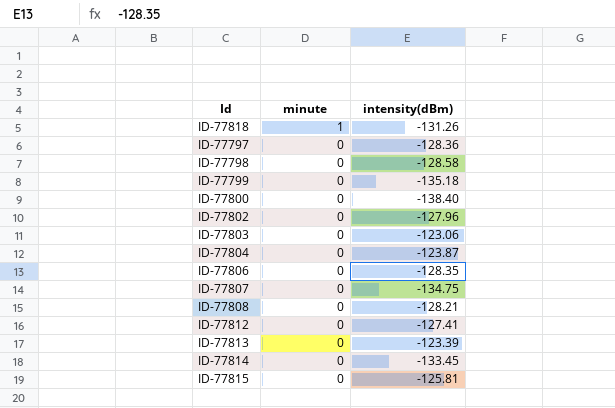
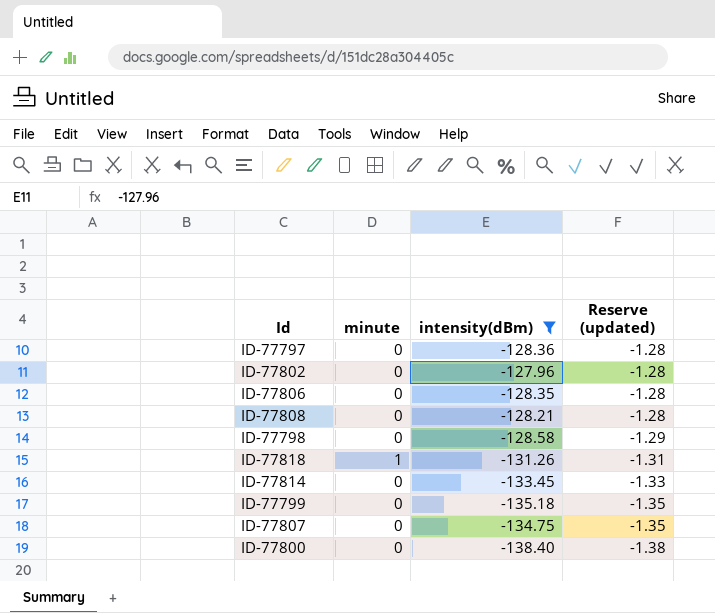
filter: none -> intensity(dBm) <= -127.96
row order: minute descending -> Reserve (updated) descending
column Reserve (updated) | formula: none -> [intensity(dBm)] * 0.01

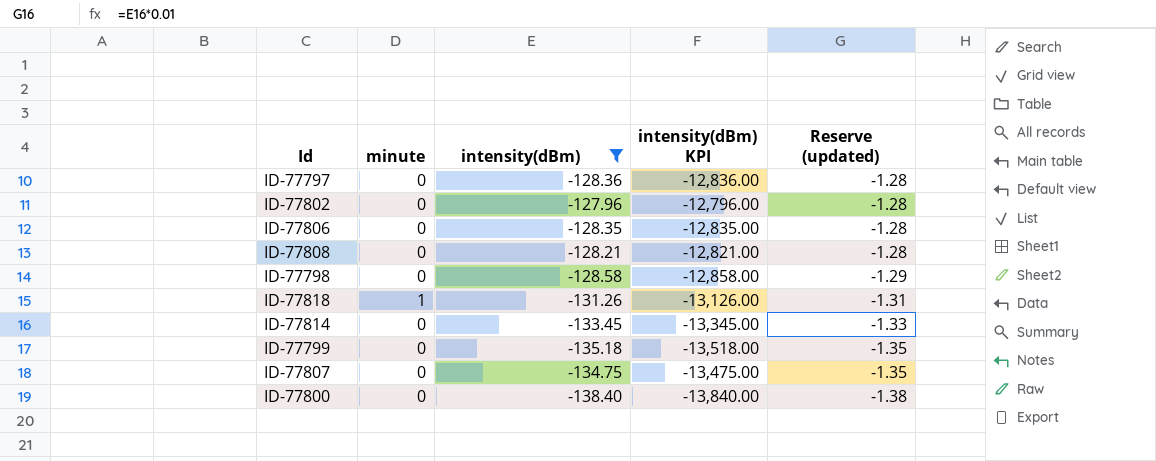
column intensity(dBm) KPI | formula: none -> [intensity(dBm)] * 100

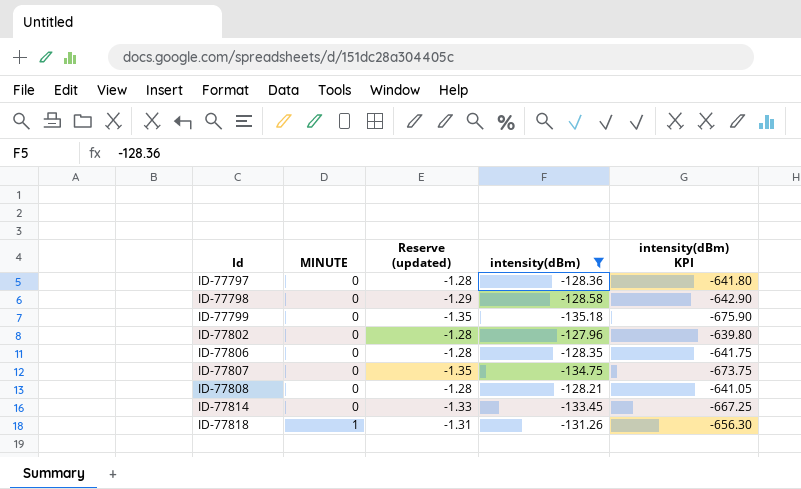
row order: Reserve (updated) descending -> Id ascending
column name: minute -> MINUTE
column Reserve (updated) | position: 5 -> 3
column intensity(dBm) KPI | formula: [intensity(dBm)] * 100 -> [intensity(dBm)] * 5
row ID-77800: 0 | -138.40 | -13,840.00 | -1.38 -> none

